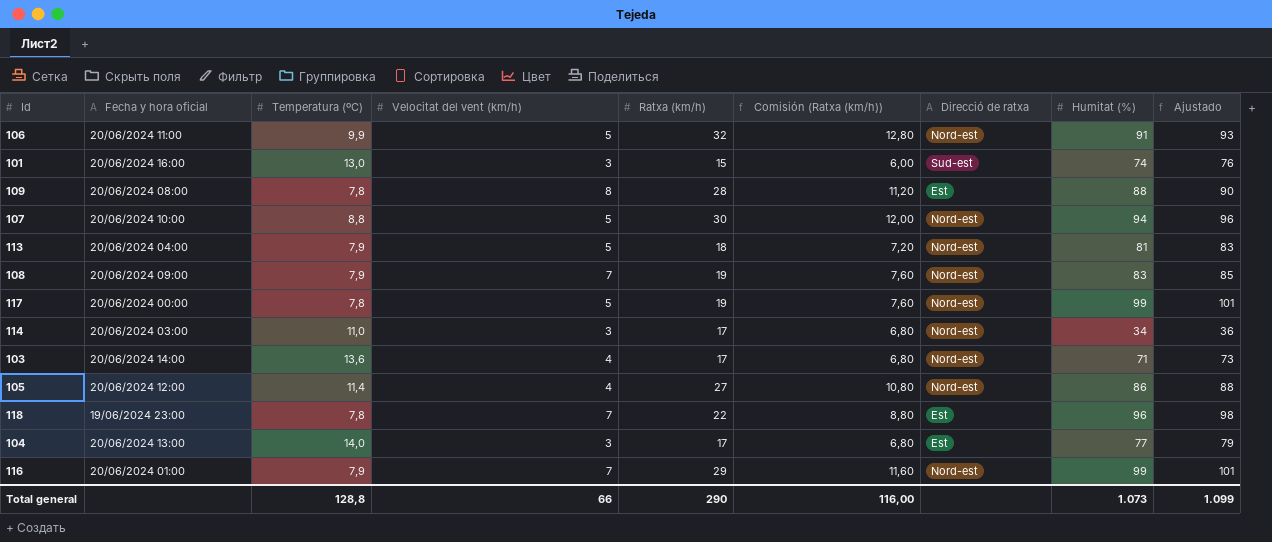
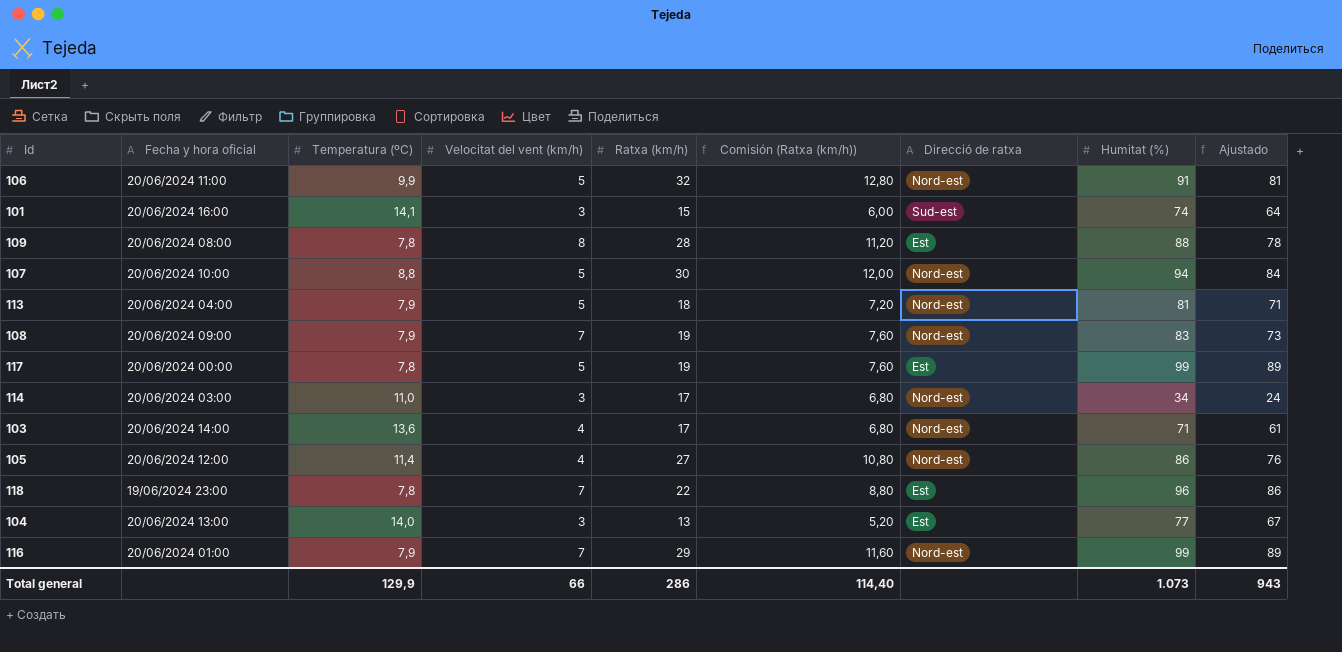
column Ajustado | formula: [Humitat (%)] + 2 -> [Humitat (%)] - 10
101 | Temperatura (ºC): 13,0 -> 14,1
117 | Direcció de ratxa: Nord-est -> Est
104 | Ratxa (km/h): 17 -> 13
104 | Comisión (Ratxa (km/h)): 6,80 -> 5,20
Total general | Temperatura (ºC): 128,8 -> 129,9
Total general | Ratxa (km/h): 290 -> 286
Total general | Comisión (Ratxa (km/h)): 116,00 -> 114,40
Total general | Ajustado: 1.099 -> 943

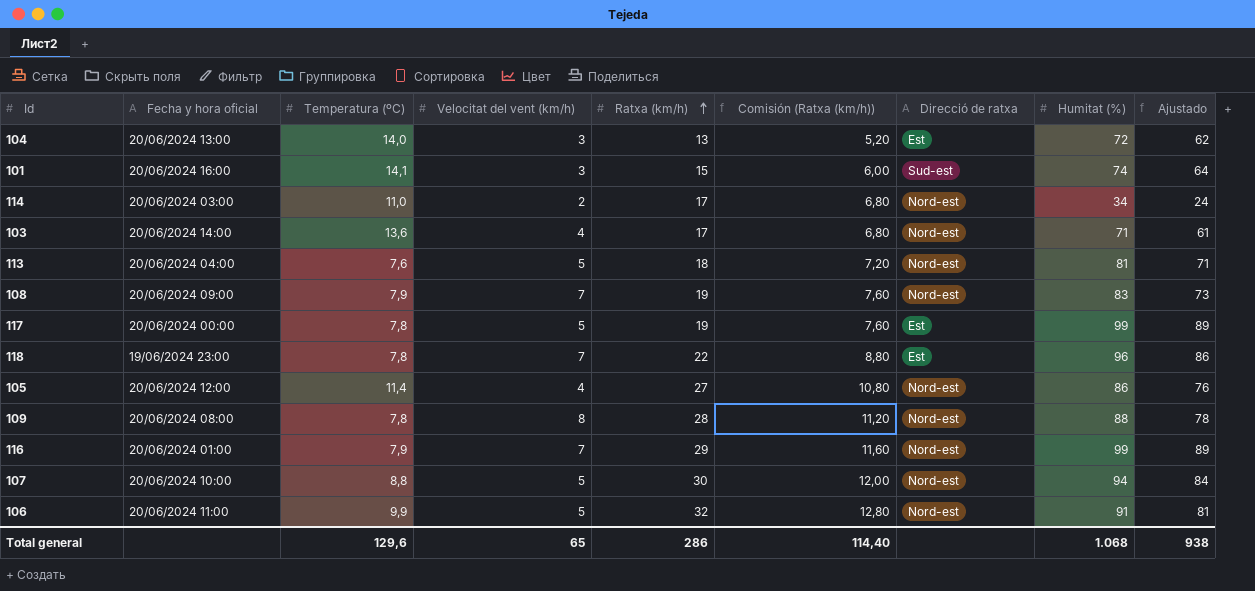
row order: none -> Ratxa (km/h) ascending
104 | Humitat (%): 77 -> 72
104 | Ajustado: 67 -> 62
114 | Velocitat del vent (km/h): 3 -> 2
113 | Temperatura (ºC): 7,9 -> 7,6
109 | Direcció de ratxa: Est -> Nord-est
Total general | Temperatura (ºC): 129,9 -> 129,6
Total general | Velocitat del vent (km/h): 66 -> 65
Total general | Humitat (%): 1.073 -> 1.068
Total general | Ajustado: 943 -> 938

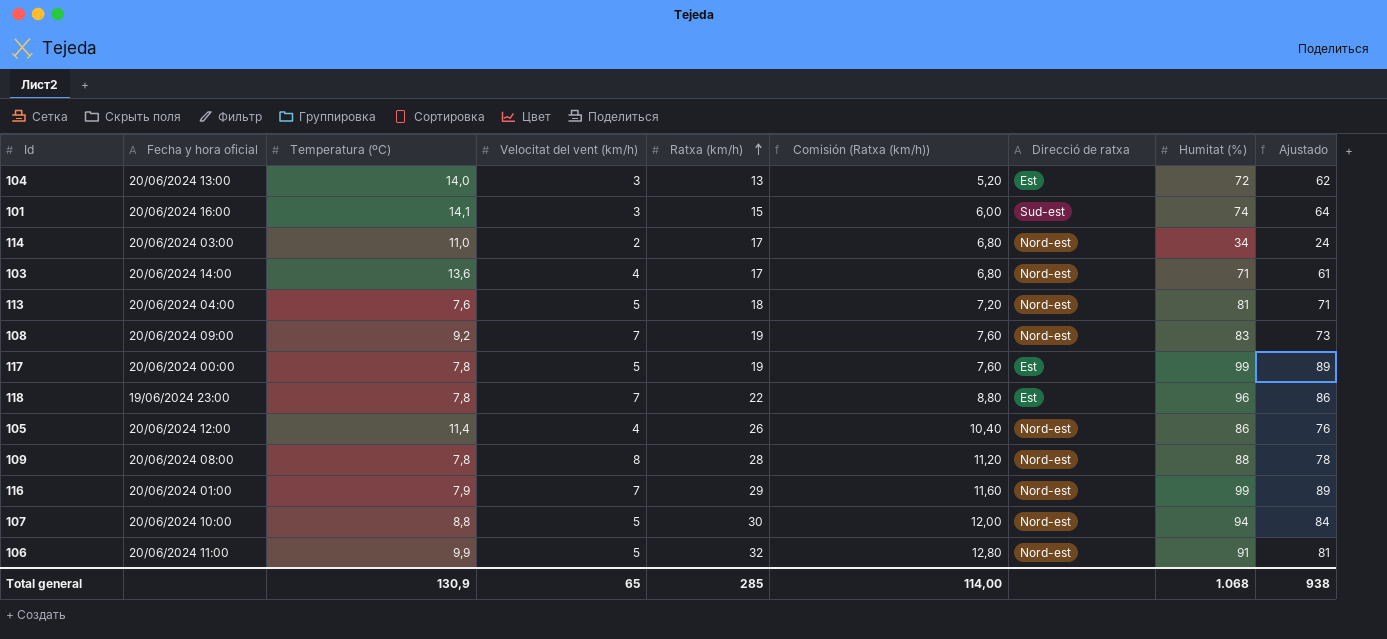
108 | Temperatura (ºC): 7,9 -> 9,2
105 | Ratxa (km/h): 27 -> 26
105 | Comisión (Ratxa (km/h)): 10,80 -> 10,40
Total general | Temperatura (ºC): 129,6 -> 130,9
Total general | Ratxa (km/h): 286 -> 285
Total general | Comisión (Ratxa (km/h)): 114,40 -> 114,00

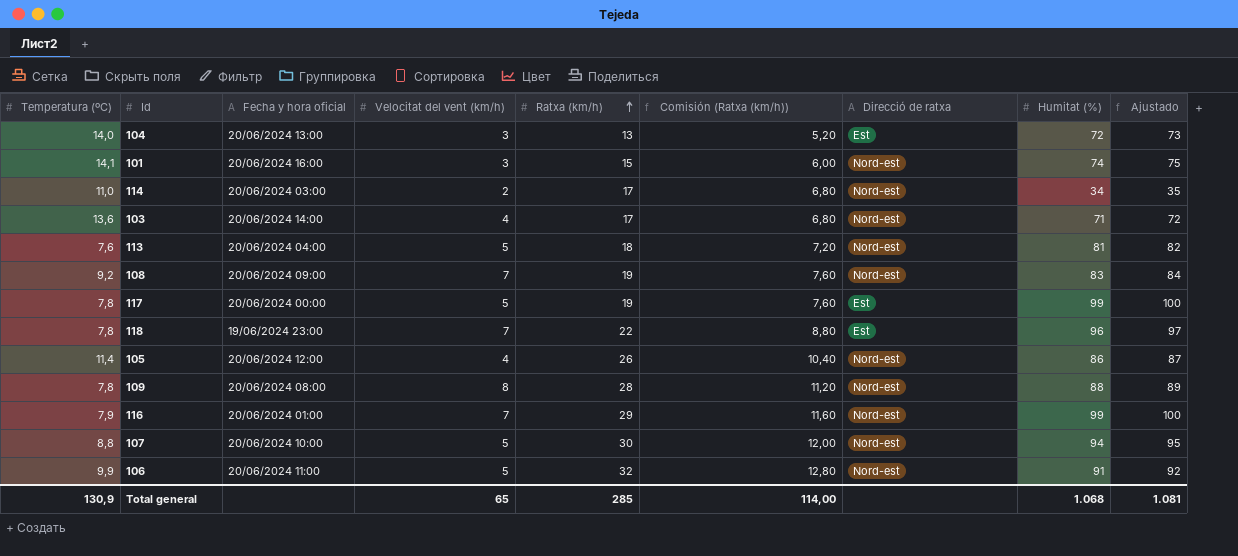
column Temperatura (ºC) | position: 3 -> 1
column Ajustado | formula: [Humitat (%)] - 10 -> [Humitat (%)] + 1
101 | Direcció de ratxa: Sud-est -> Nord-est
Total general | Ajustado: 938 -> 1.081

